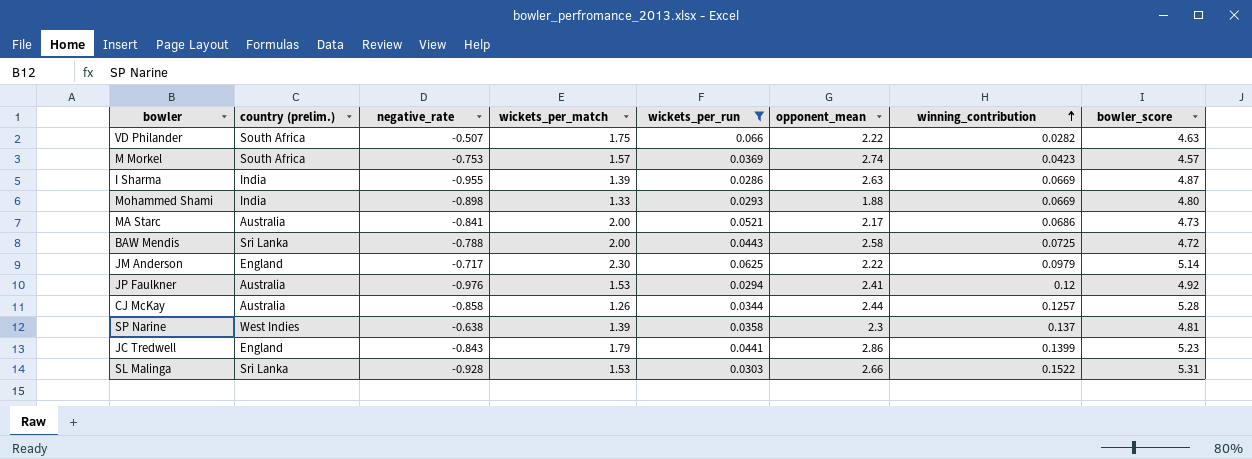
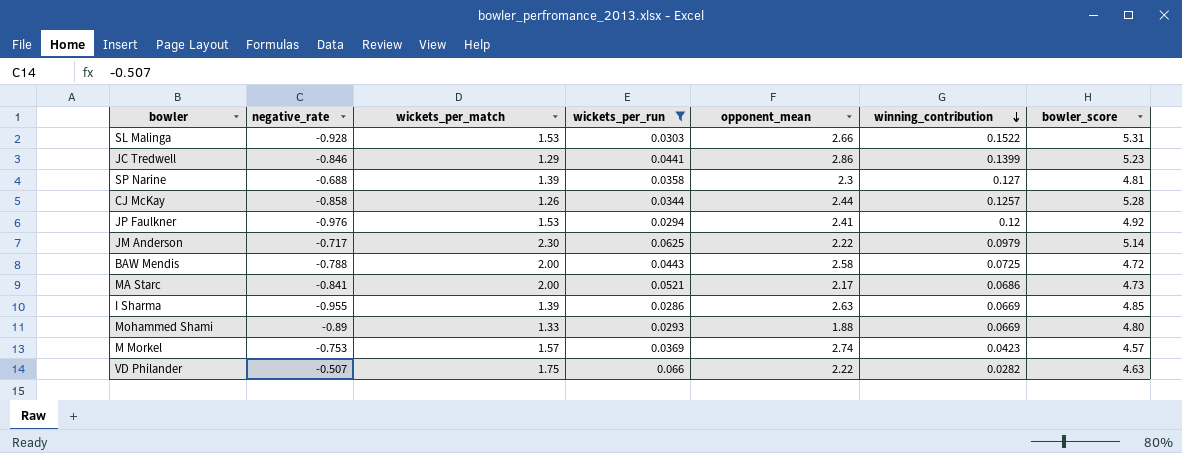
row order: winning_contribution ascending -> winning_contribution descending
column country (prelim.) | position: 2 -> none
JC Tredwell | negative_rate: -0.843 -> -0.846
JC Tredwell | wickets_per_match: 1.79 -> 1.29
SP Narine | negative_rate: -0.638 -> -0.688
SP Narine | winning_contribution: 0.137 -> 0.127
I Sharma | bowler_score: 4.87 -> 4.85
Mohammed Shami | negative_rate: -0.898 -> -0.89

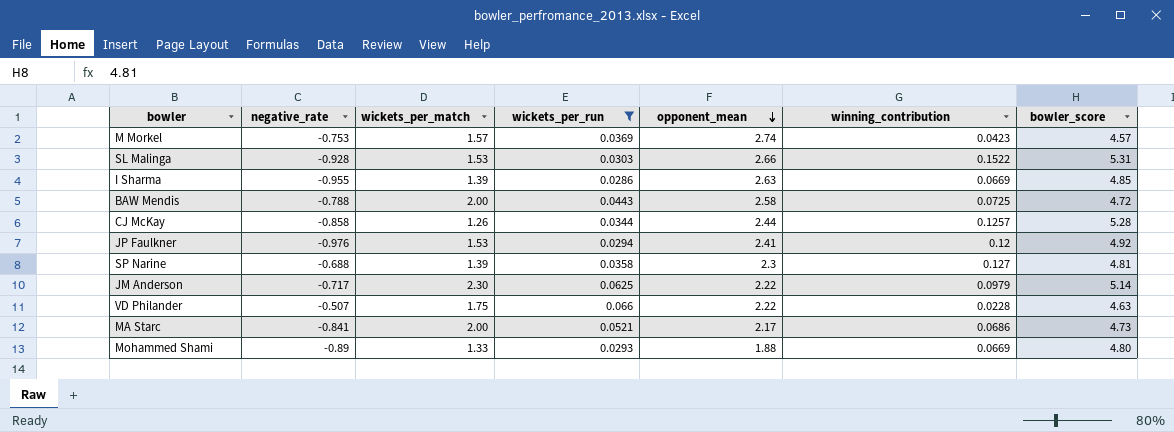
row order: winning_contribution descending -> opponent_mean descending
row JC Tredwell: -0.846 | 1.29 | 0.0441 | 2.86 | 0.1399 | 5.23 -> none
VD Philander | winning_contribution: 0.0282 -> 0.0228

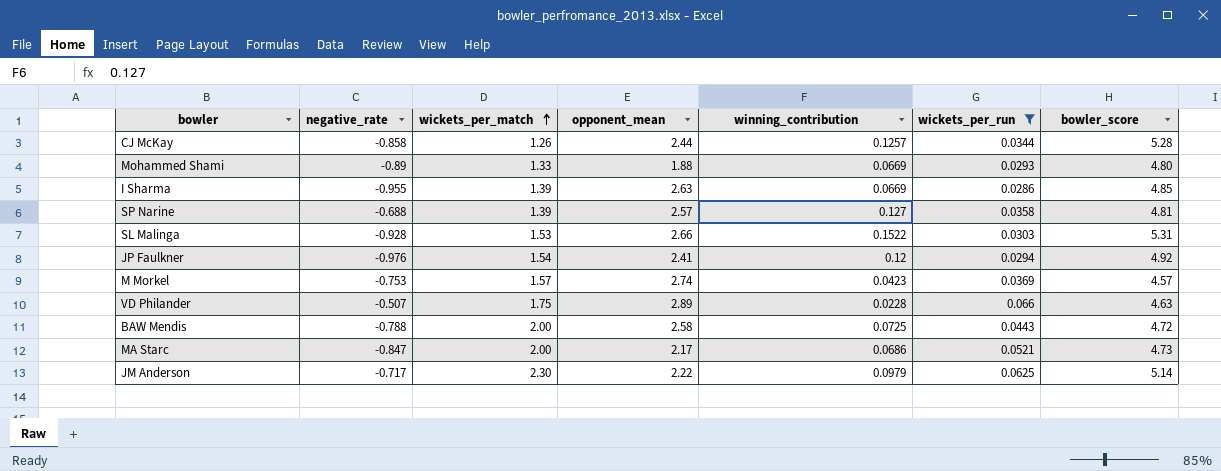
row order: opponent_mean descending -> wickets_per_match ascending
column wickets_per_run | position: 4 -> 6
SP Narine | opponent_mean: 2.3 -> 2.57
JP Faulkner | wickets_per_match: 1.53 -> 1.54
VD Philander | opponent_mean: 2.22 -> 2.89
MA Starc | negative_rate: -0.841 -> -0.847

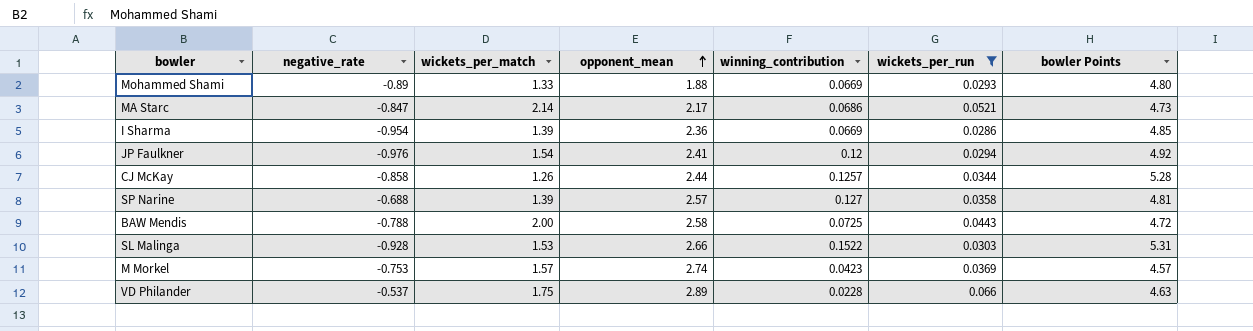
row order: wickets_per_match ascending -> opponent_mean ascending
column name: bowler_score -> bowler Points
row JM Anderson: -0.717 | 2.30 | 2.22 | 0.0979 | 0.0625 | 5.14 -> none
MA Starc | wickets_per_match: 2.00 -> 2.14
I Sharma | negative_rate: -0.955 -> -0.954
I Sharma | opponent_mean: 2.63 -> 2.36
VD Philander | negative_rate: -0.507 -> -0.537

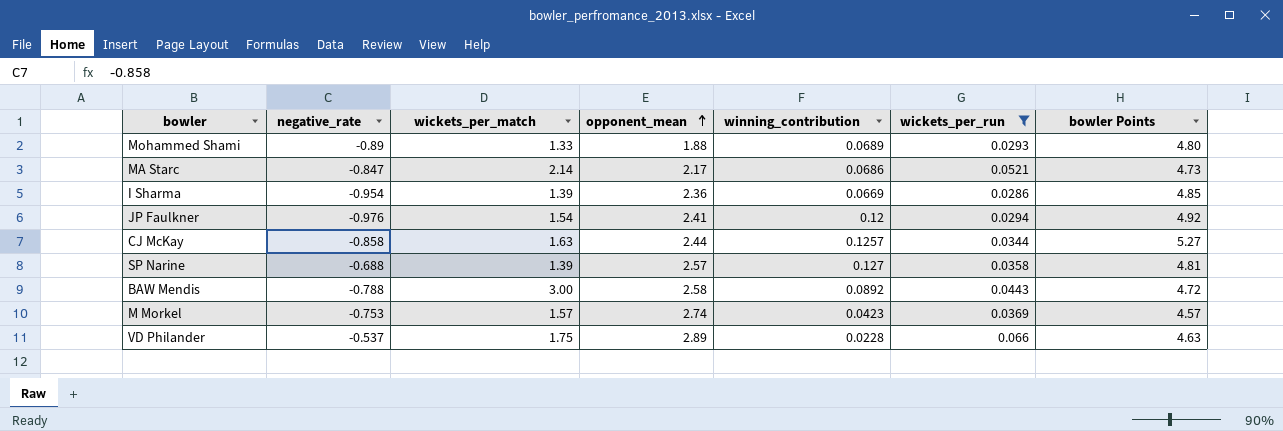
row SL Malinga: -0.928 | 1.53 | 2.66 | 0.1522 | 0.0303 | 5.31 -> none
Mohammed Shami | winning_contribution: 0.0669 -> 0.0689
CJ McKay | wickets_per_match: 1.26 -> 1.63
CJ McKay | bowler Points: 5.28 -> 5.27
BAW Mendis | wickets_per_match: 2.00 -> 3.00
BAW Mendis | winning_contribution: 0.0725 -> 0.0892

